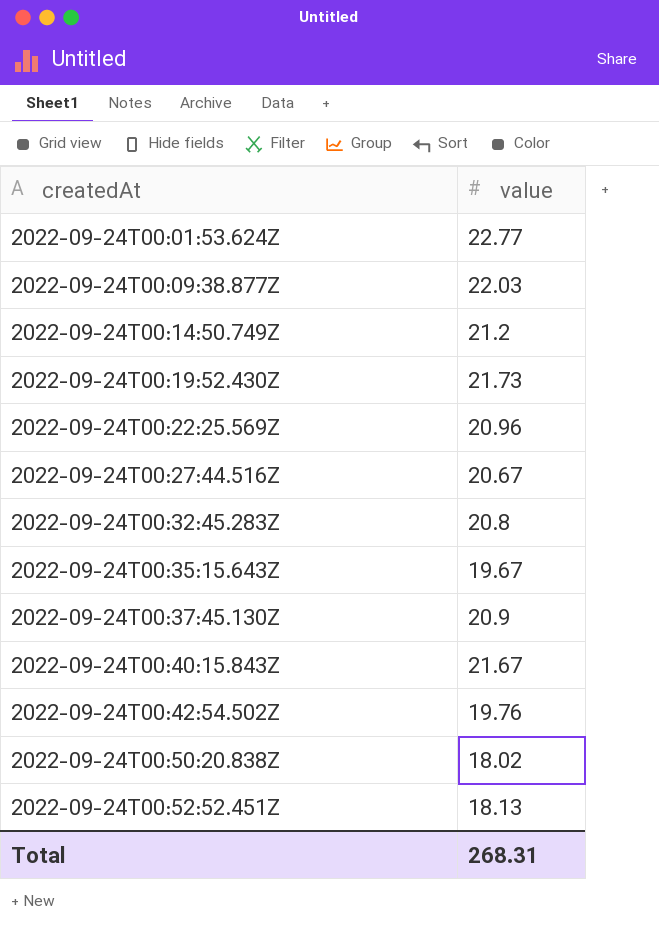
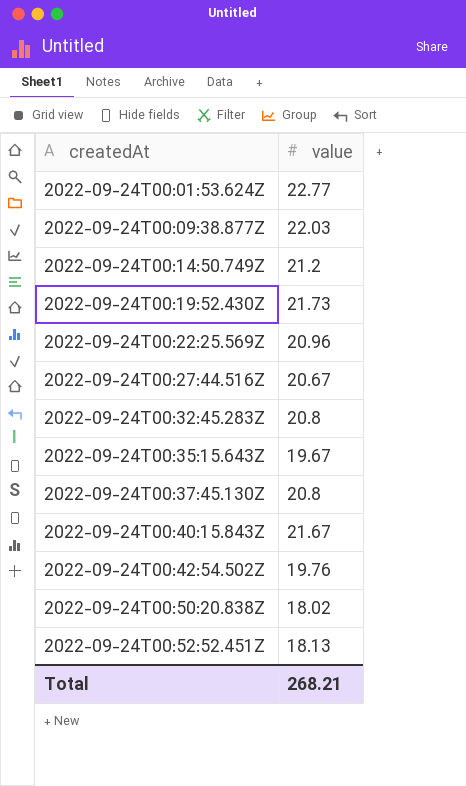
2022-09-24T00:37:45.130Z | value: 20.9 -> 20.8
Total | value: 268.31 -> 268.21

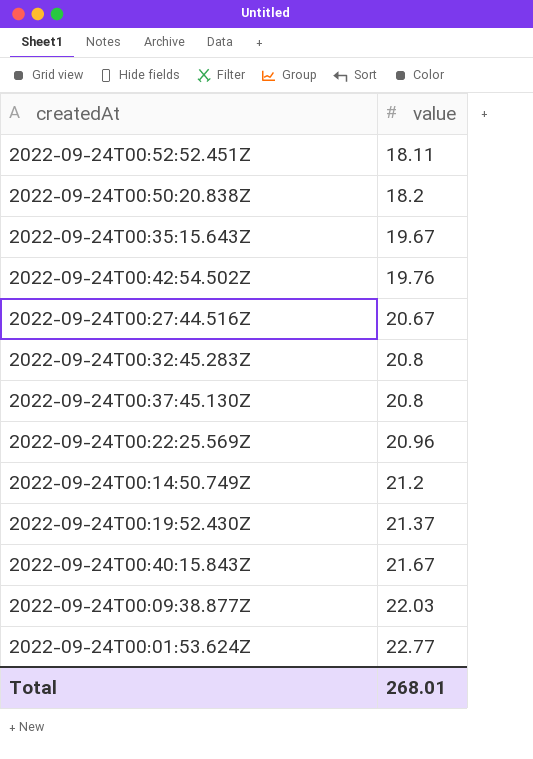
row order: createdAt ascending -> value ascending
2022-09-24T00:52:52.451Z | value: 18.13 -> 18.11
2022-09-24T00:50:20.838Z | value: 18.02 -> 18.2
2022-09-24T00:19:52.430Z | value: 21.73 -> 21.37
Total | value: 268.21 -> 268.01

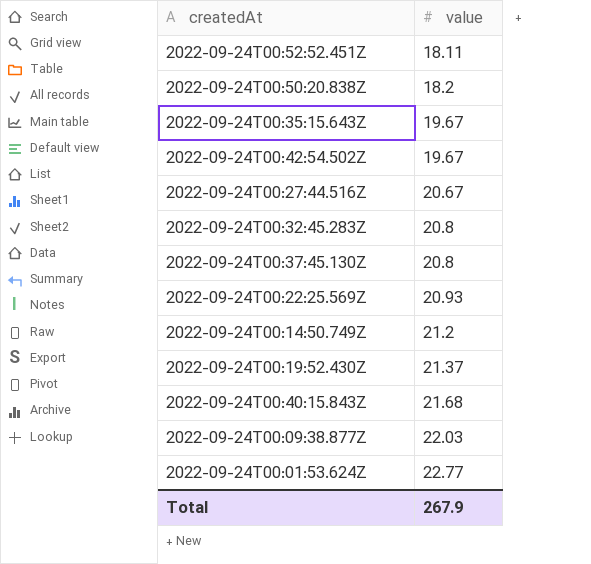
2022-09-24T00:42:54.502Z | value: 19.76 -> 19.67
2022-09-24T00:22:25.569Z | value: 20.96 -> 20.93
2022-09-24T00:40:15.843Z | value: 21.67 -> 21.68
Total | value: 268.01 -> 267.9

